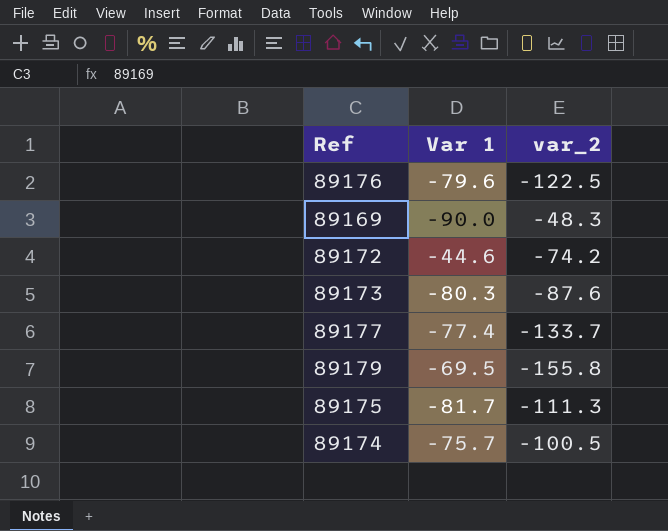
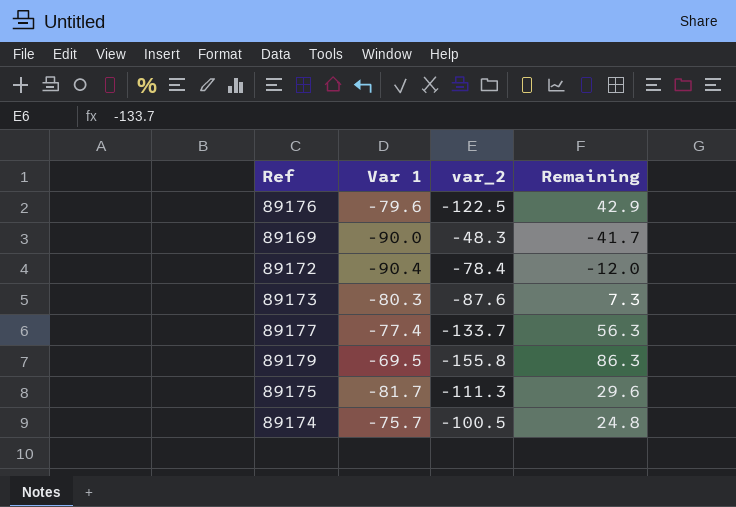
column Remaining | formula: none -> [Var 1] - [var_2]
89172 | Var 1: -44.6 -> -90.4
89172 | var_2: -74.2 -> -78.4

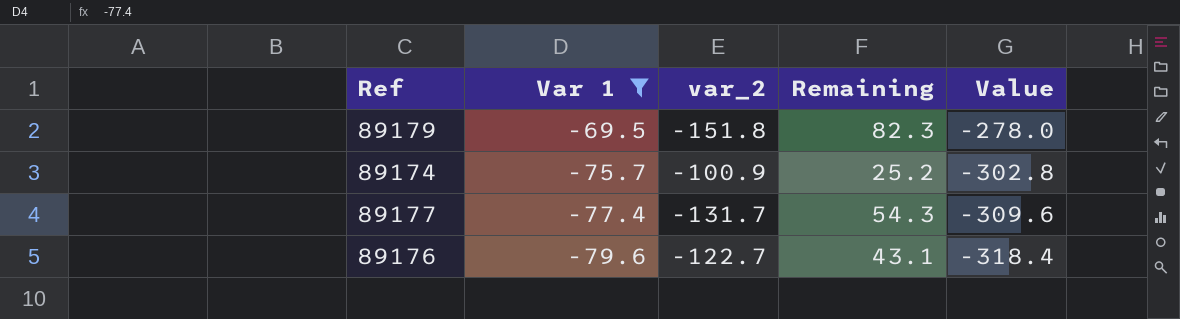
filter: none -> Var 1 >= -79.6
row order: none -> Var 1 descending
column Value | formula: none -> [Var 1] * 4
89179 | var_2: -155.8 -> -151.8
89179 | Remaining: 86.3 -> 82.3
89174 | var_2: -100.5 -> -100.9
89174 | Remaining: 24.8 -> 25.2
89177 | var_2: -133.7 -> -131.7
89177 | Remaining: 56.3 -> 54.3
89176 | var_2: -122.5 -> -122.7
89176 | Remaining: 42.9 -> 43.1

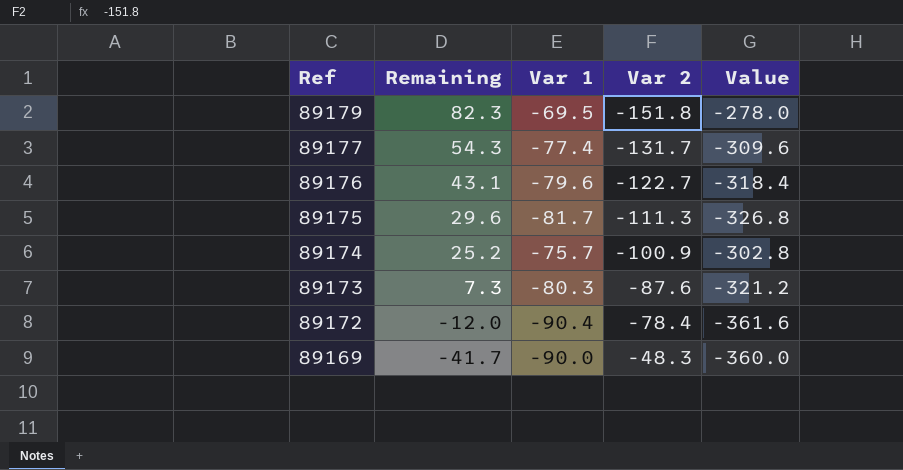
filter: Var 1 >= -79.6 -> none
row order: Var 1 descending -> Ref descending
column Remaining | position: 4 -> 2
column name: var_2 -> Var 2

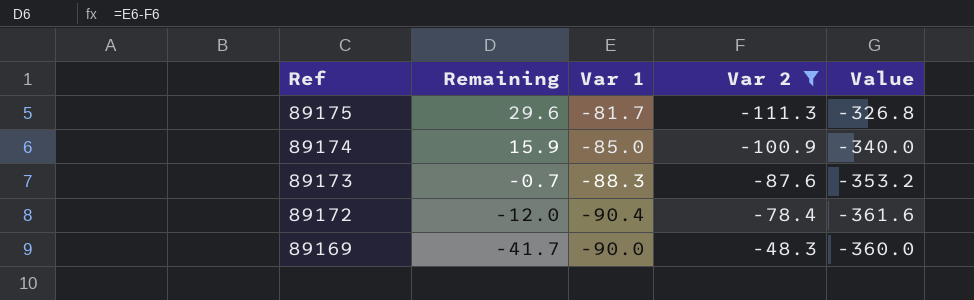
filter: none -> Var 2 >= -111.3
89174 | Remaining: 25.2 -> 15.9
89174 | Var 1: -75.7 -> -85.0
89174 | Value: -302.8 -> -340.0
89173 | Remaining: 7.3 -> -0.7
89173 | Var 1: -80.3 -> -88.3
89173 | Value: -321.2 -> -353.2

